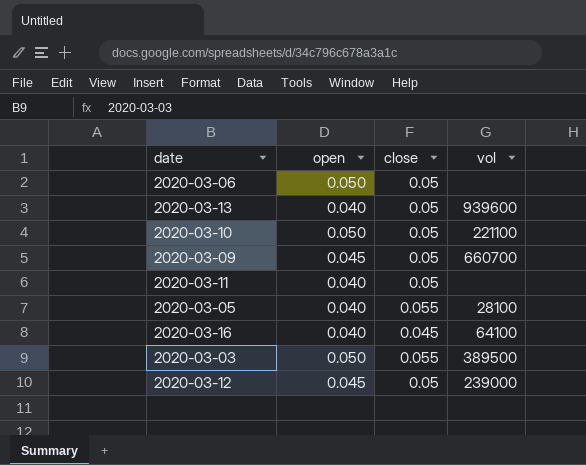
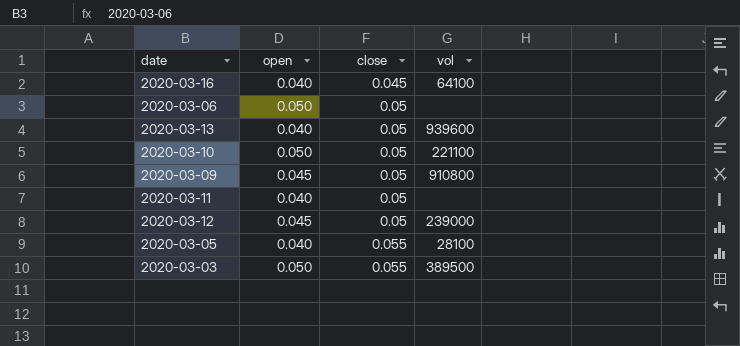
row order: none -> close ascending
2020-03-09 | vol: 660700 -> 910800

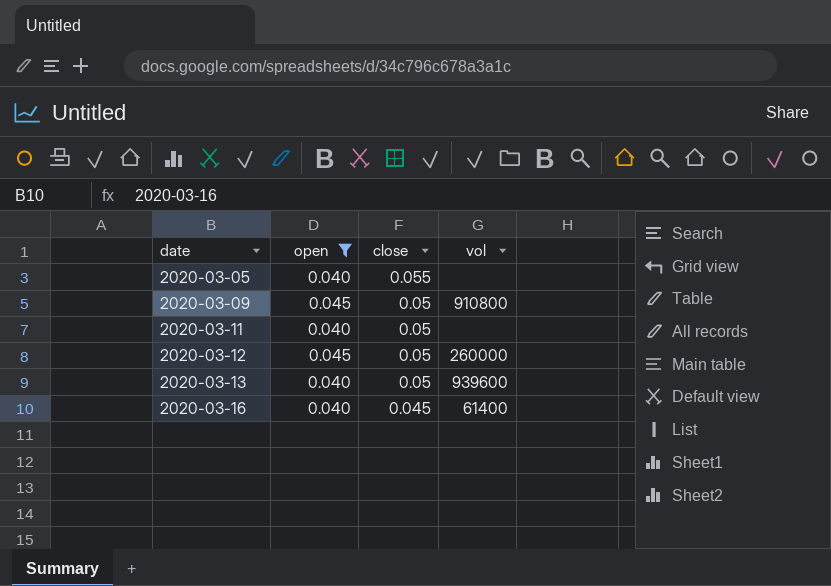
filter: none -> open != 0.050
row order: close ascending -> date ascending
2020-03-05 | vol: 28100 -> none
2020-03-12 | vol: 239000 -> 260000
2020-03-16 | vol: 64100 -> 61400

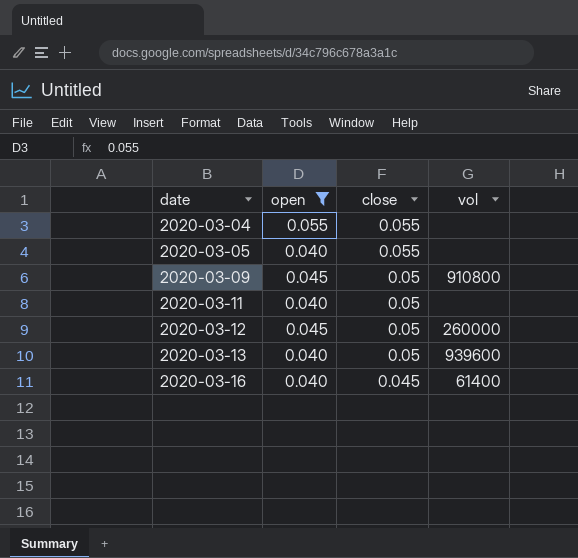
row 2020-03-04: none -> 0.055 | 0.055 | none

